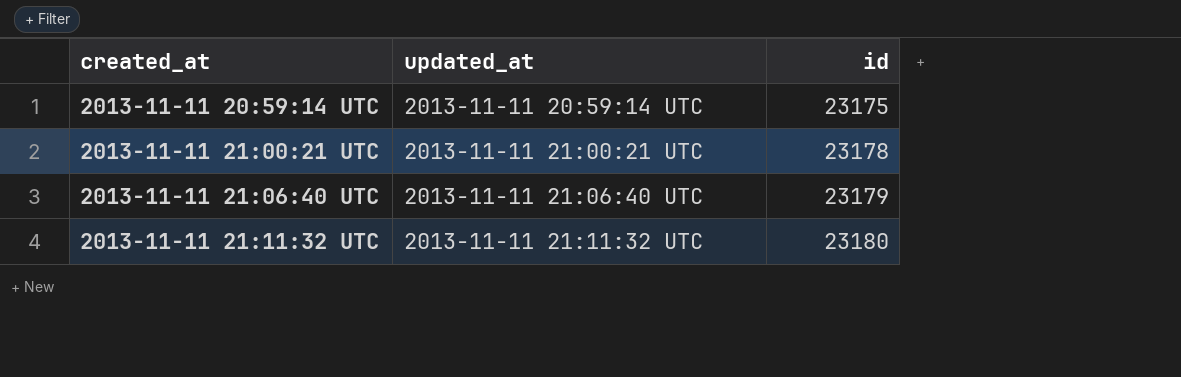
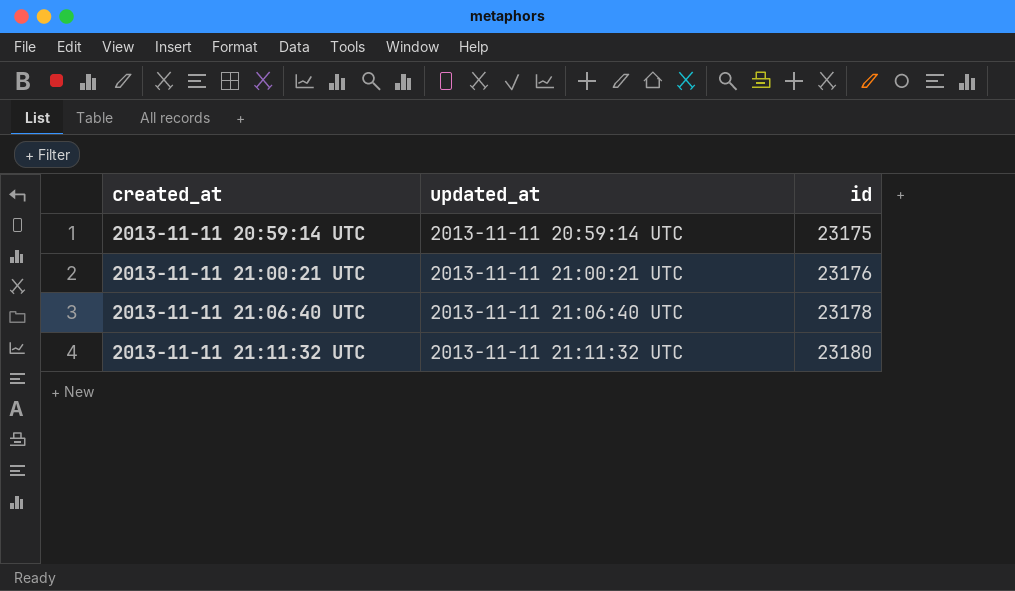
2013-11-11 21:00:21 UTC | id: 23178 -> 23176
2013-11-11 21:06:40 UTC | id: 23179 -> 23178

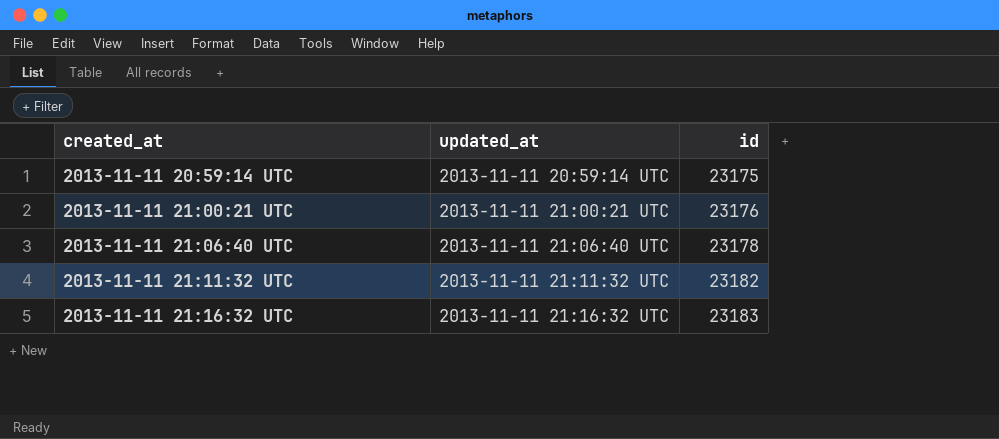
2013-11-11 21:11:32 UTC | id: 23180 -> 23182
row 2013-11-11 21:16:32 UTC: none -> 2013-11-11 21:16:32 UTC | 23183

